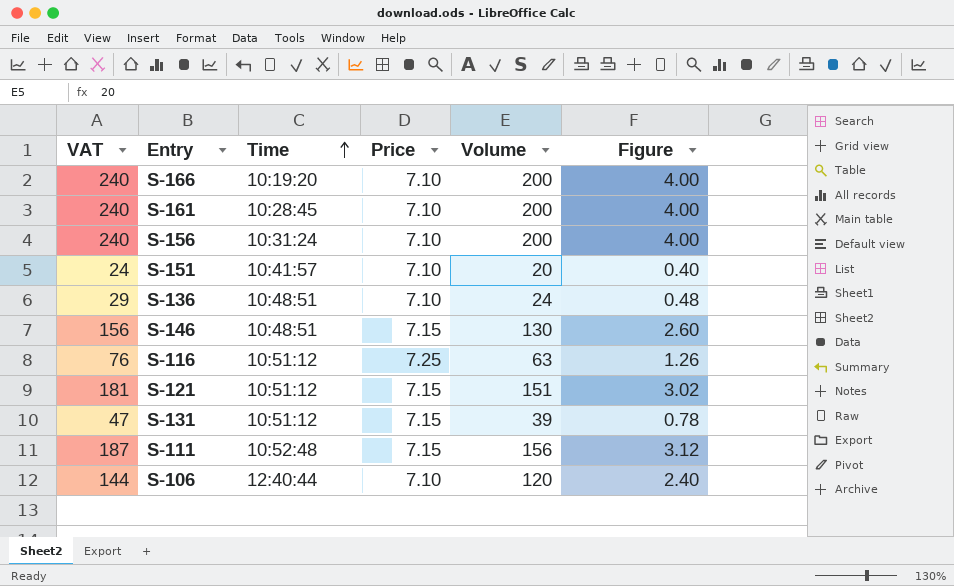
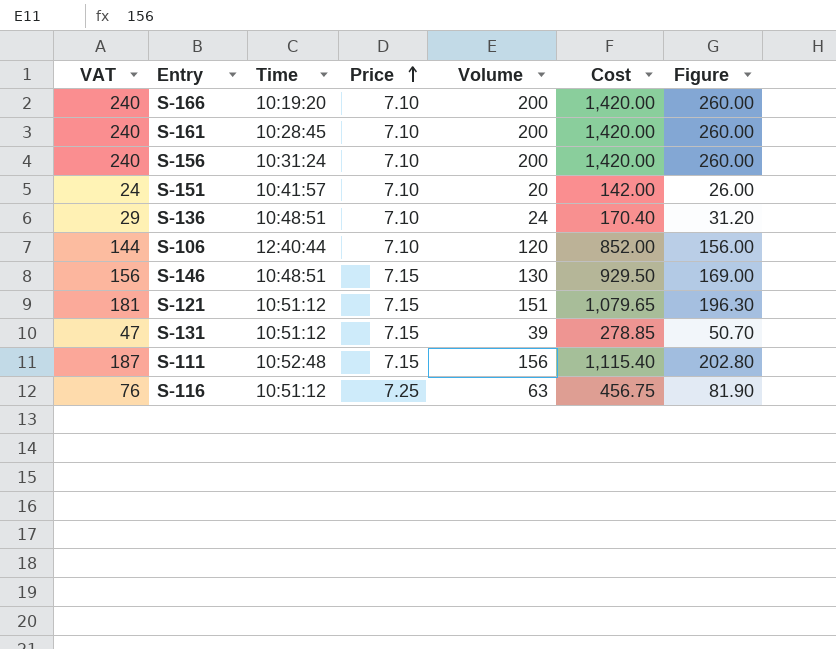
row order: Time ascending -> Price ascending
column Cost | formula: none -> [Price] * [Volume]
column Figure | formula: [Volume] * 0.02 -> [Volume] * 1.3

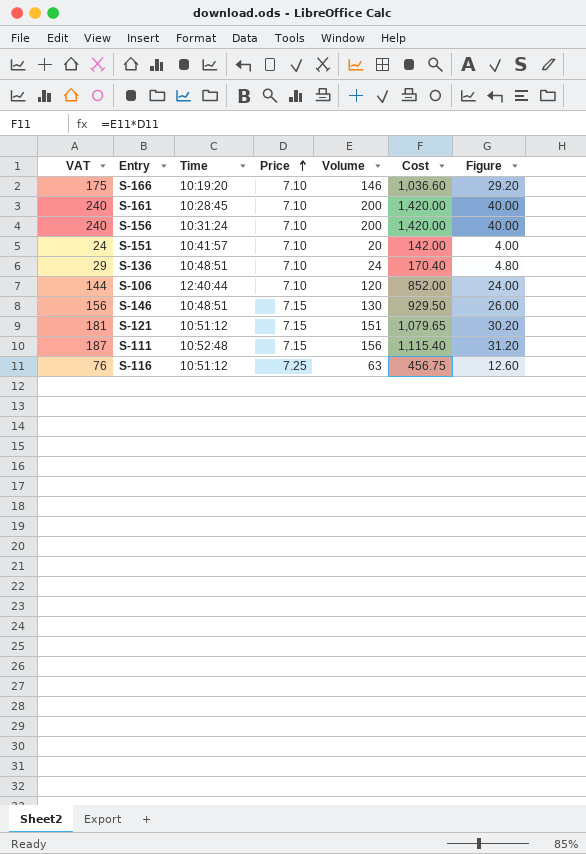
column Figure | formula: [Volume] * 1.3 -> [Volume] * 0.2
row S-131: 47 | 10:51:12 | 7.15 | 39 | 278.85 | 50.70 -> none
S-166 | VAT: 240 -> 175
S-166 | Volume: 200 -> 146
S-166 | Cost: 1,420.00 -> 1,036.60

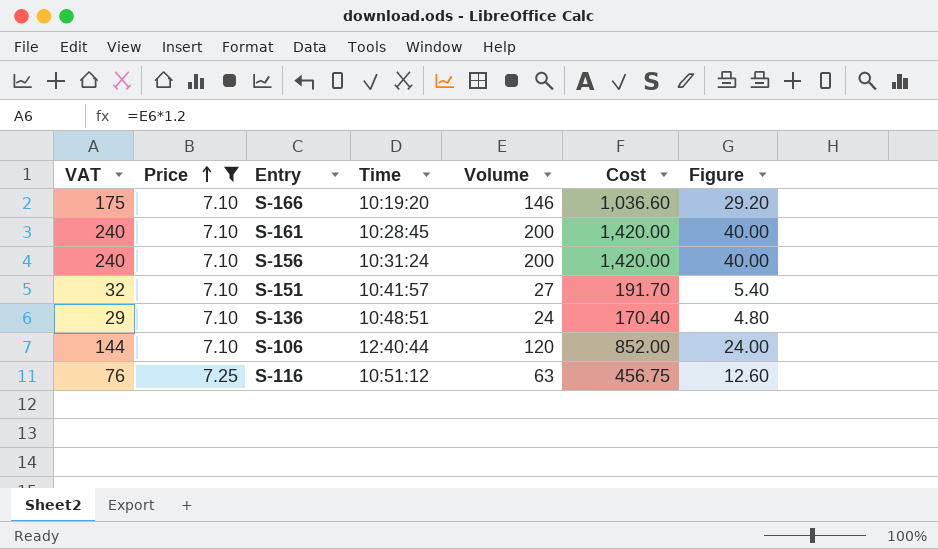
filter: none -> Price != 7.15
column Price | position: 4 -> 2
S-151 | VAT: 24 -> 32
S-151 | Volume: 20 -> 27
S-151 | Cost: 142.00 -> 191.70
S-151 | Figure: 4.00 -> 5.40

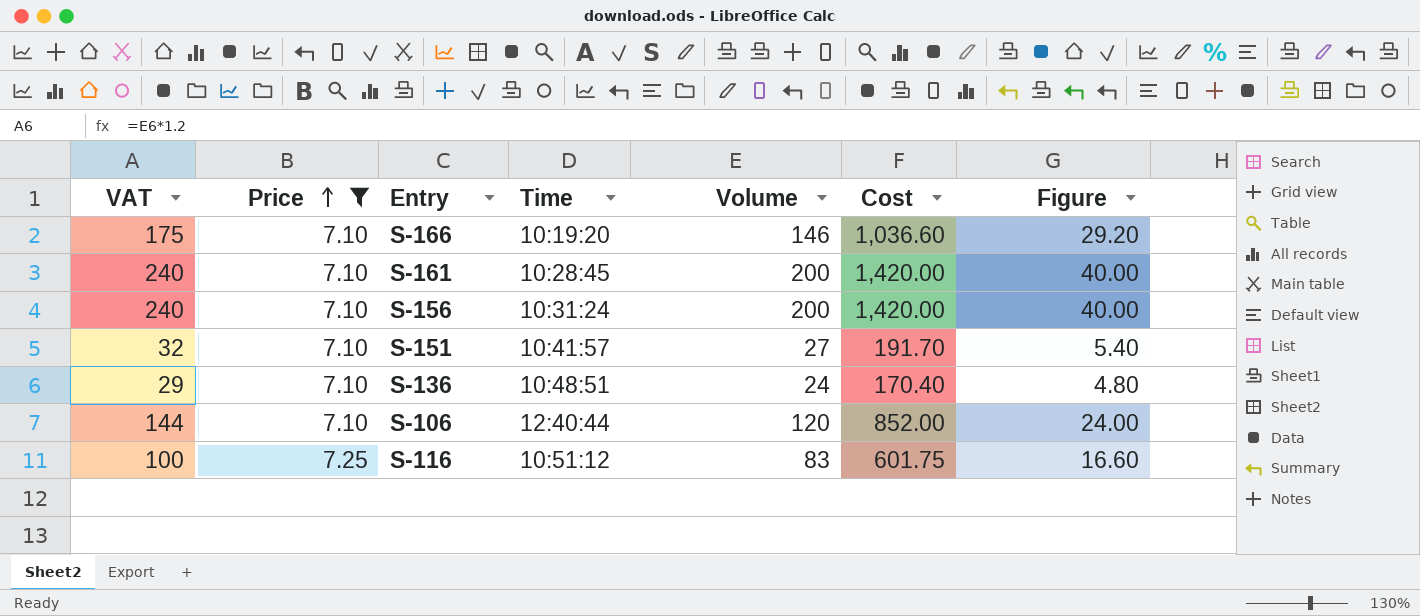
S-116 | VAT: 76 -> 100
S-116 | Volume: 63 -> 83
S-116 | Cost: 456.75 -> 601.75
S-116 | Figure: 12.60 -> 16.60

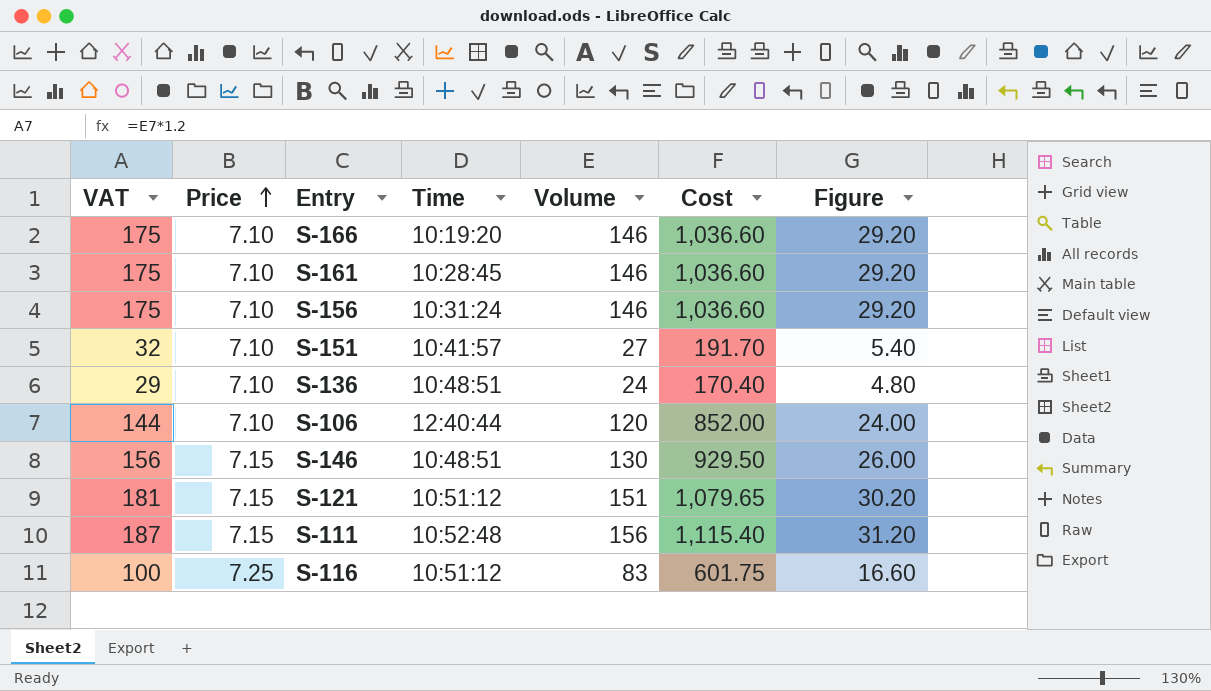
filter: Price != 7.15 -> none
S-161 | VAT: 240 -> 175
S-161 | Volume: 200 -> 146
S-161 | Cost: 1,420.00 -> 1,036.60
S-161 | Figure: 40.00 -> 29.20
S-156 | VAT: 240 -> 175
S-156 | Volume: 200 -> 146
S-156 | Cost: 1,420.00 -> 1,036.60
S-156 | Figure: 40.00 -> 29.20

